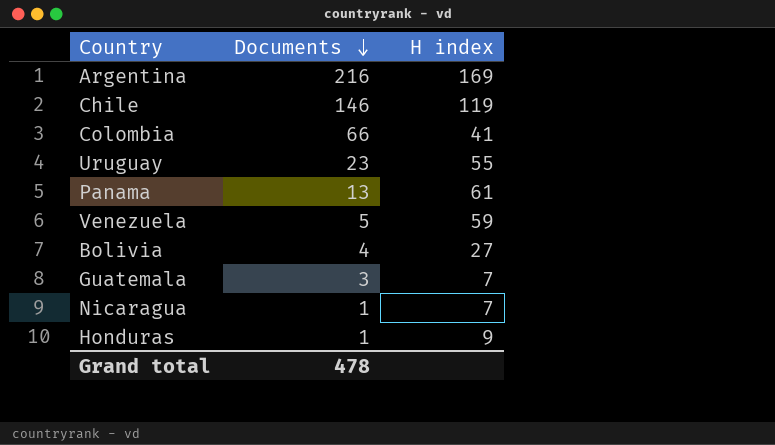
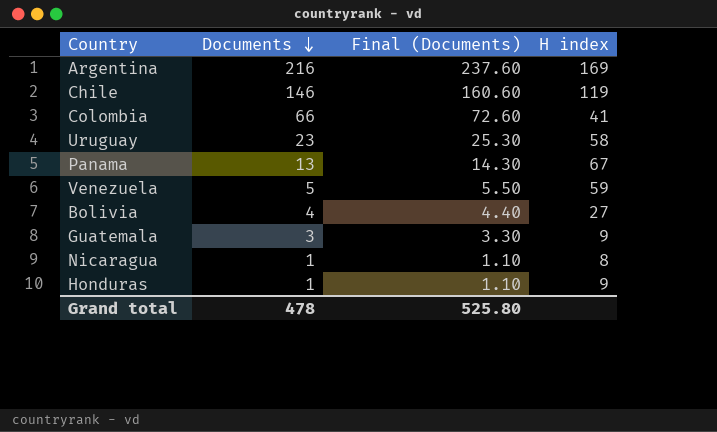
column Final (Documents) | formula: none -> [Documents] * 1.1
Uruguay | H index: 55 -> 58
Panama | H index: 61 -> 67
Guatemala | H index: 7 -> 9
Nicaragua | H index: 7 -> 8

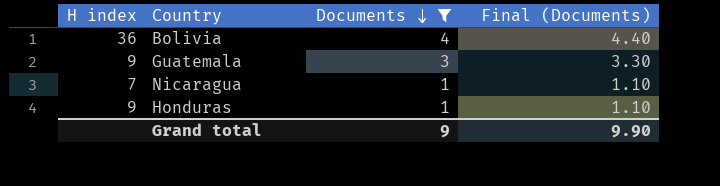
filter: none -> Documents <= 4
column H index | position: 4 -> 1
Bolivia | H index: 27 -> 36
Nicaragua | H index: 8 -> 7
Grand total | Documents: 478 -> 9
Grand total | Final (Documents): 525.80 -> 9.90

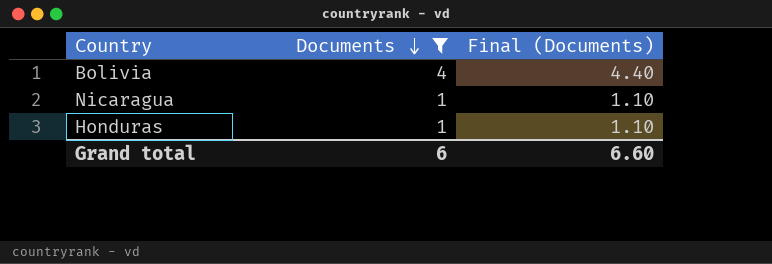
column H index | position: 1 -> none
row Guatemala: 9 | 3 | 3.30 -> none
Grand total | Documents: 9 -> 6
Grand total | Final (Documents): 9.90 -> 6.60

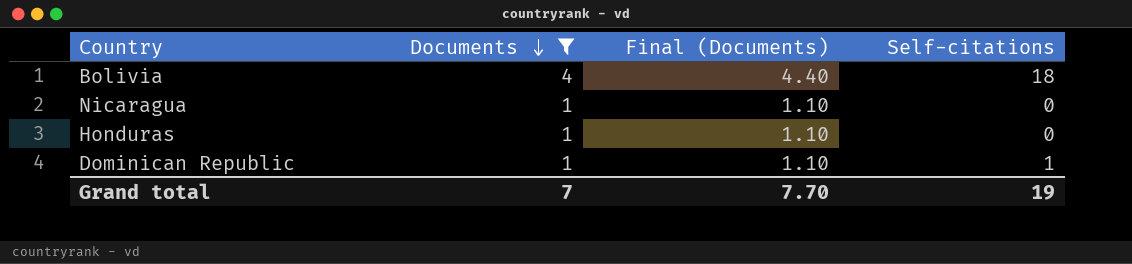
column Self-citations | position: none -> 4
row Dominican Republic: none -> 1 | 1.10 | 1
Grand total | Documents: 6 -> 7
Grand total | Final (Documents): 6.60 -> 7.70

